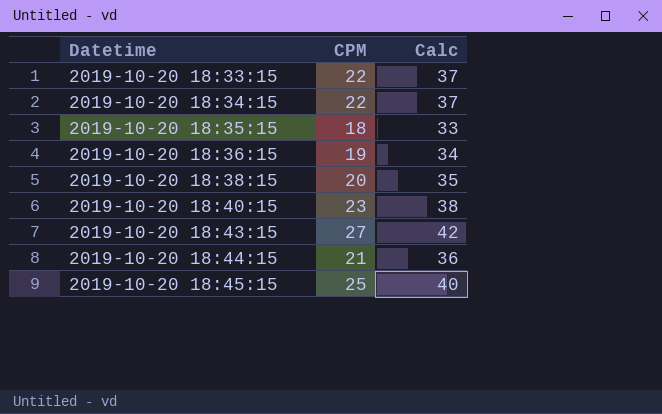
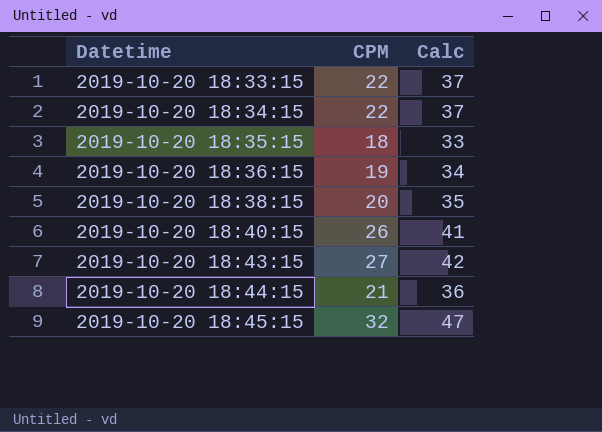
2019-10-20 18:40:15 | CPM: 23 -> 26
2019-10-20 18:40:15 | Calc: 38 -> 41
2019-10-20 18:45:15 | CPM: 25 -> 32
2019-10-20 18:45:15 | Calc: 40 -> 47

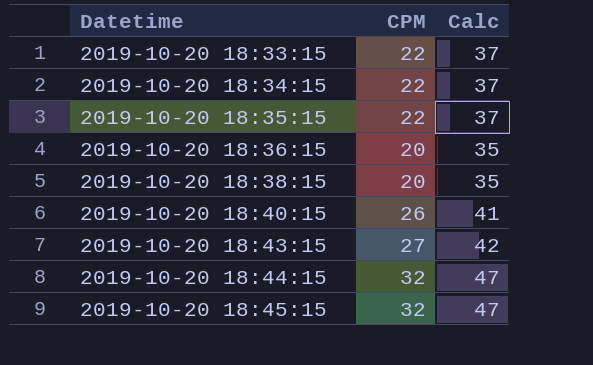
2019-10-20 18:35:15 | CPM: 18 -> 22
2019-10-20 18:35:15 | Calc: 33 -> 37
2019-10-20 18:36:15 | CPM: 19 -> 20
2019-10-20 18:36:15 | Calc: 34 -> 35
2019-10-20 18:44:15 | CPM: 21 -> 32
2019-10-20 18:44:15 | Calc: 36 -> 47

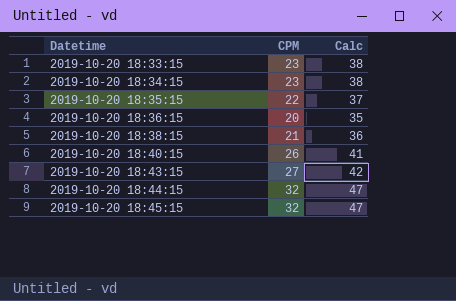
2019-10-20 18:33:15 | CPM: 22 -> 23
2019-10-20 18:33:15 | Calc: 37 -> 38
2019-10-20 18:34:15 | CPM: 22 -> 23
2019-10-20 18:34:15 | Calc: 37 -> 38
2019-10-20 18:38:15 | CPM: 20 -> 21
2019-10-20 18:38:15 | Calc: 35 -> 36

